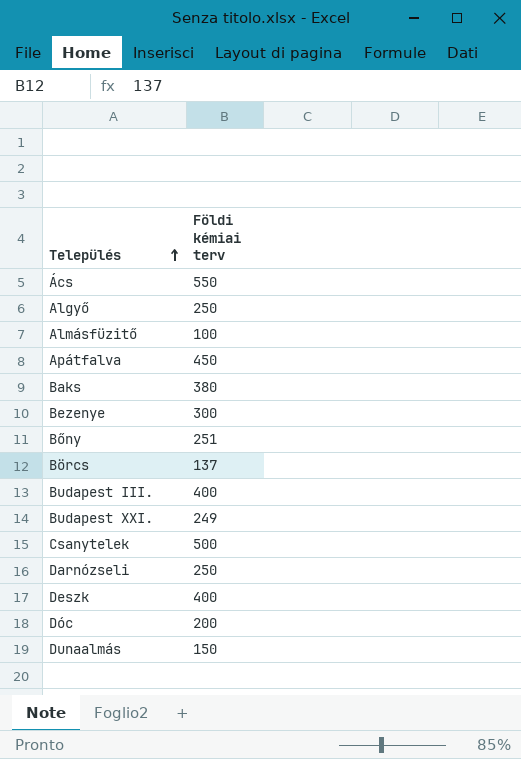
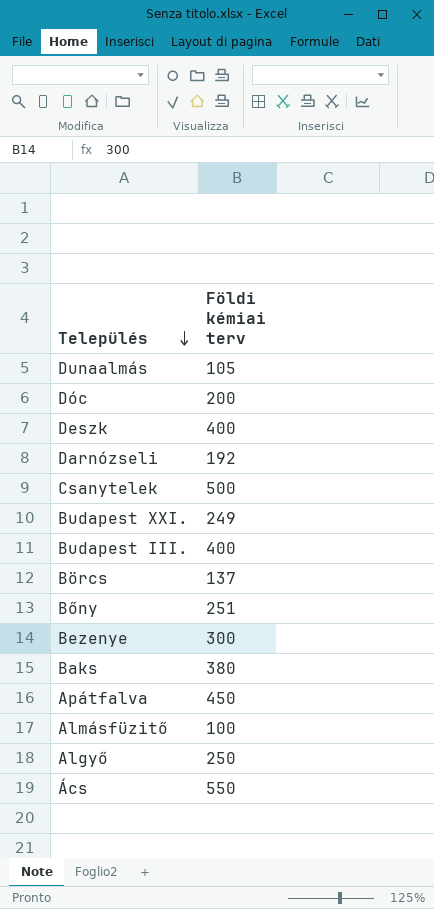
row order: Település ascending -> Település descending
Dunaalmás | Földi kémiai terv: 150 -> 105
Darnózseli | Földi kémiai terv: 250 -> 192

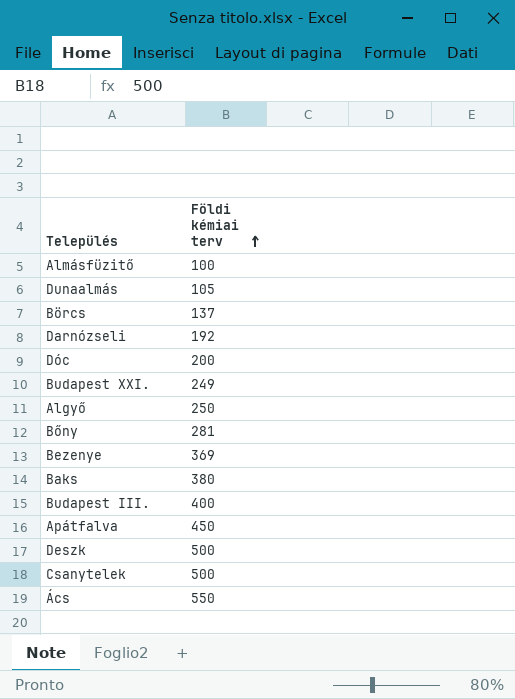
row order: Település descending -> Földi kémiai terv ascending
Bőny | Földi kémiai terv: 251 -> 281
Bezenye | Földi kémiai terv: 300 -> 369
Deszk | Földi kémiai terv: 400 -> 500

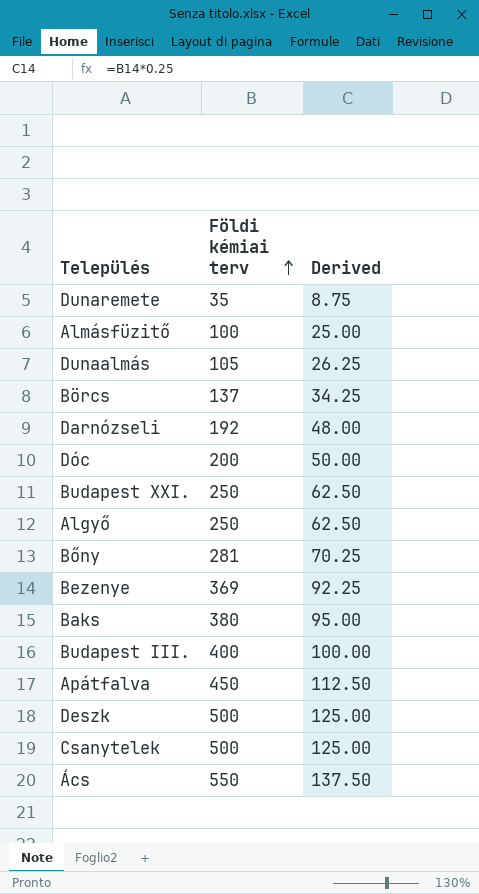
column Derived | formula: none -> [Földi kémiai terv] * 0.25
row Dunaremete: none -> 35 | 8.75
Budapest XXI. | Földi kémiai terv: 249 -> 250

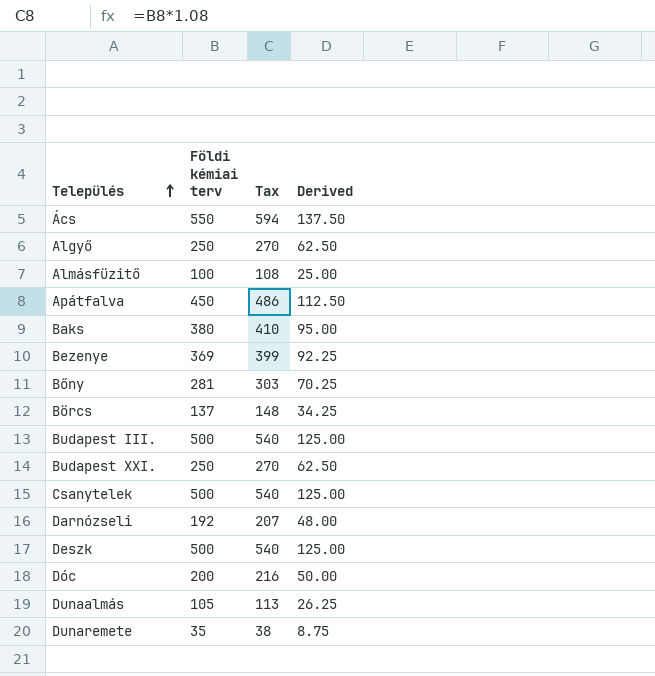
row order: Földi kémiai terv ascending -> Település ascending
column Tax | formula: none -> [Földi kémiai terv] * 1.08
Budapest III. | Földi kémiai terv: 400 -> 500
Budapest III. | Derived: 100.00 -> 125.00

